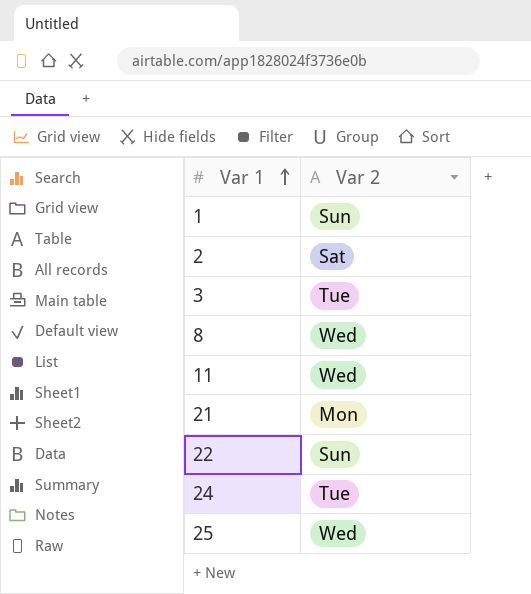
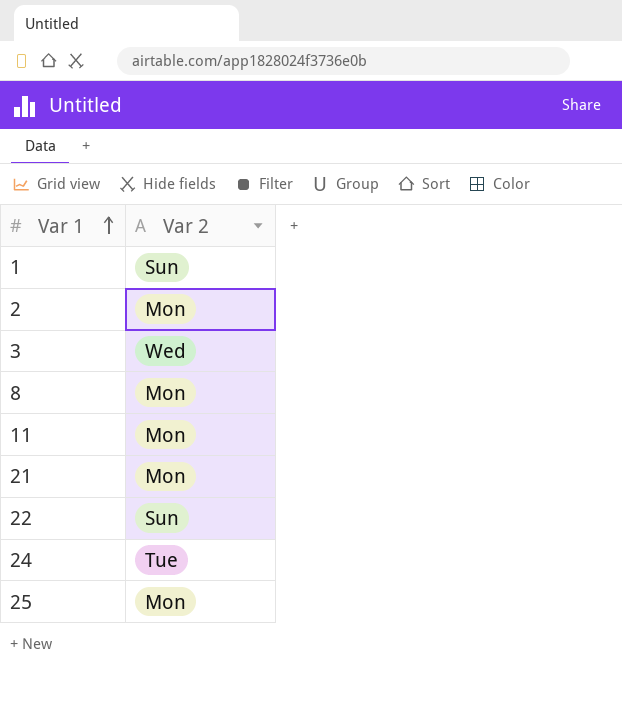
2 | Var 2: Sat -> Mon
3 | Var 2: Tue -> Wed
8 | Var 2: Wed -> Mon
11 | Var 2: Wed -> Mon
25 | Var 2: Wed -> Mon

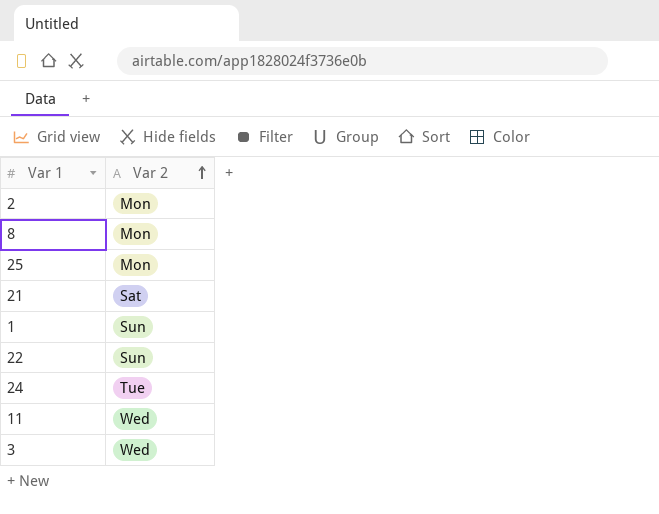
row order: Var 1 ascending -> Var 2 ascending
21 | Var 2: Mon -> Sat
11 | Var 2: Mon -> Wed

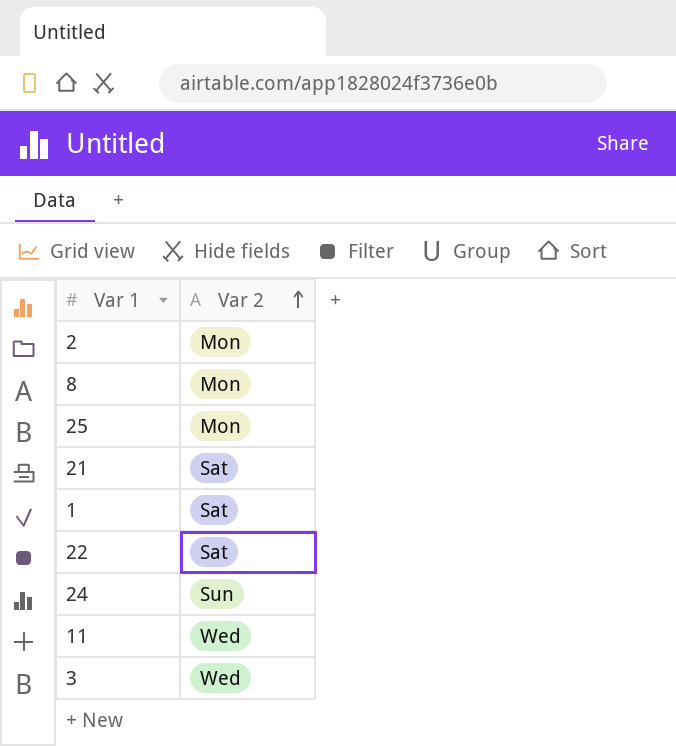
1 | Var 2: Sun -> Sat
22 | Var 2: Sun -> Sat
24 | Var 2: Tue -> Sun

